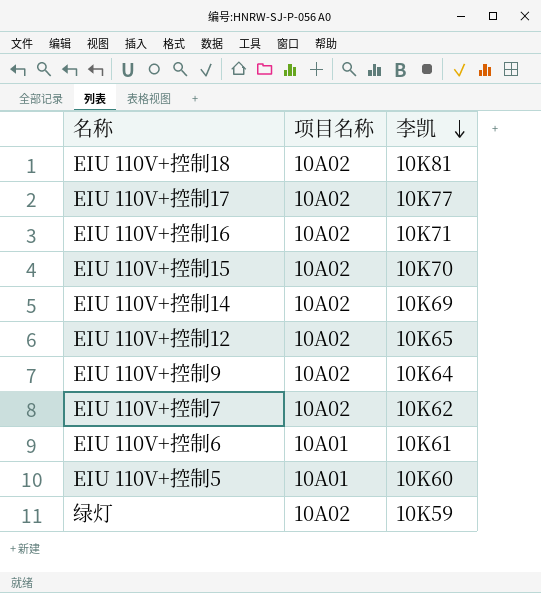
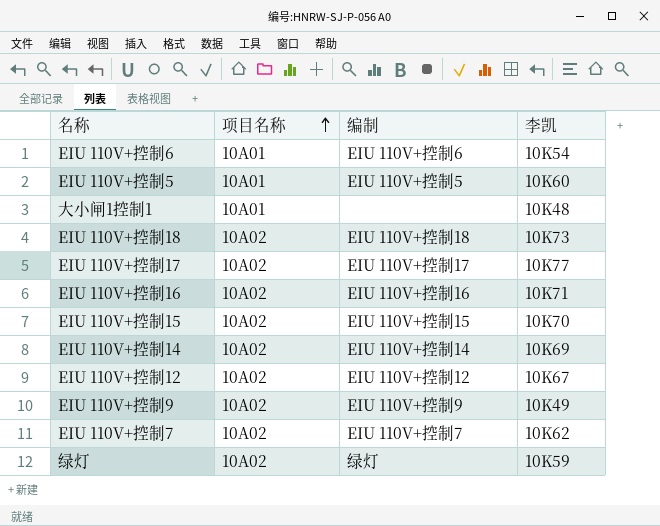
row order: 李凯 descending -> 项目名称 ascending
column 编制 | position: none -> 3
EIU 110V+控制6 | 李凯: 10K61 -> 10K54
row 大小闸1控制1: none -> 10A01 | none | 10K48
EIU 110V+控制18 | 李凯: 10K81 -> 10K73
EIU 110V+控制12 | 李凯: 10K65 -> 10K67
EIU 110V+控制9 | 李凯: 10K64 -> 10K49

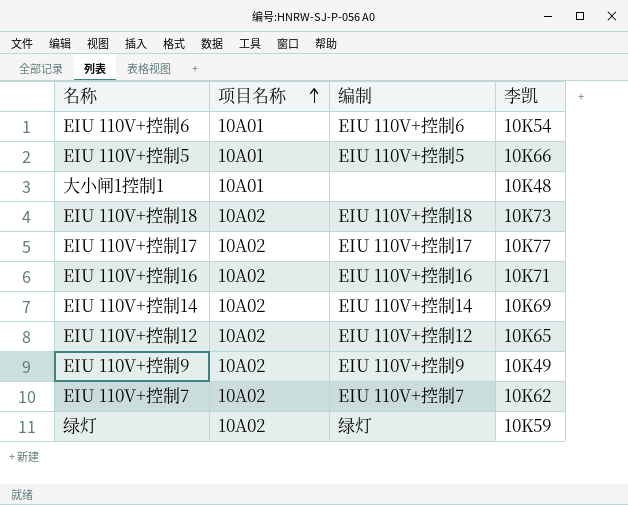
row EIU 110V+控制15: 10A02 | EIU 110V+控制15 | 10K70 -> none
EIU 110V+控制5 | 李凯: 10K60 -> 10K66
EIU 110V+控制12 | 李凯: 10K67 -> 10K65

